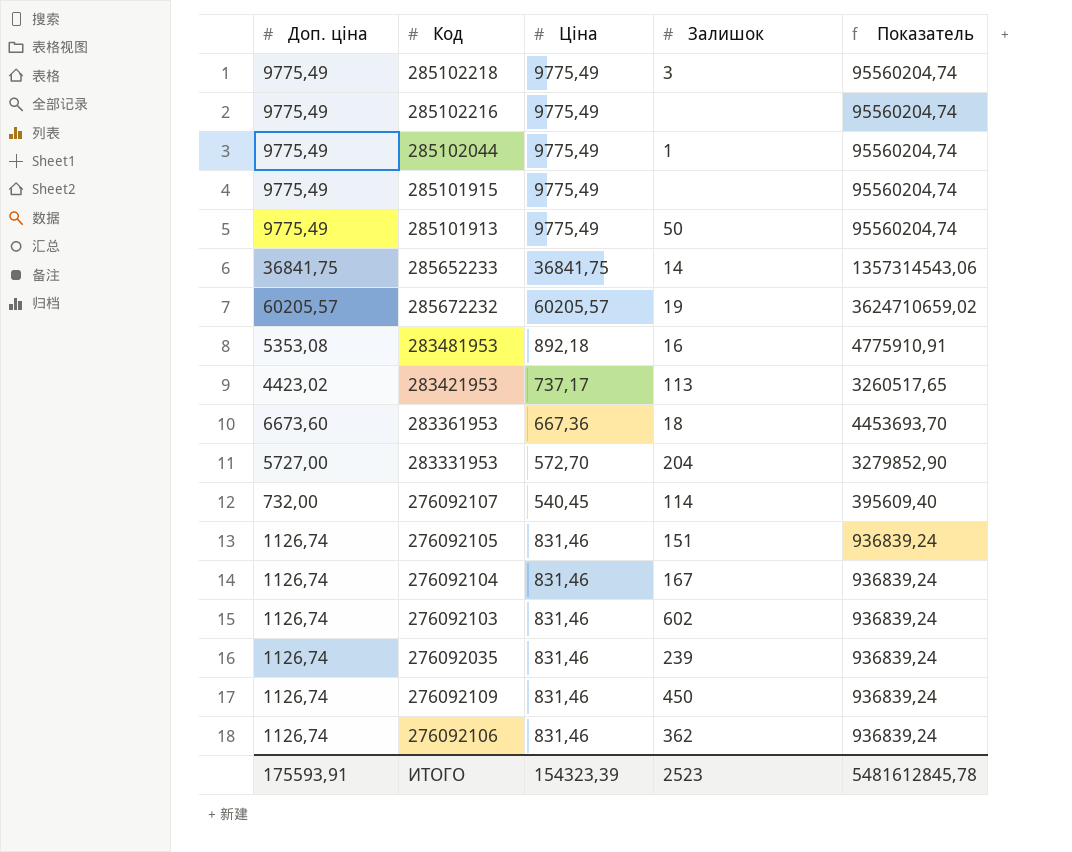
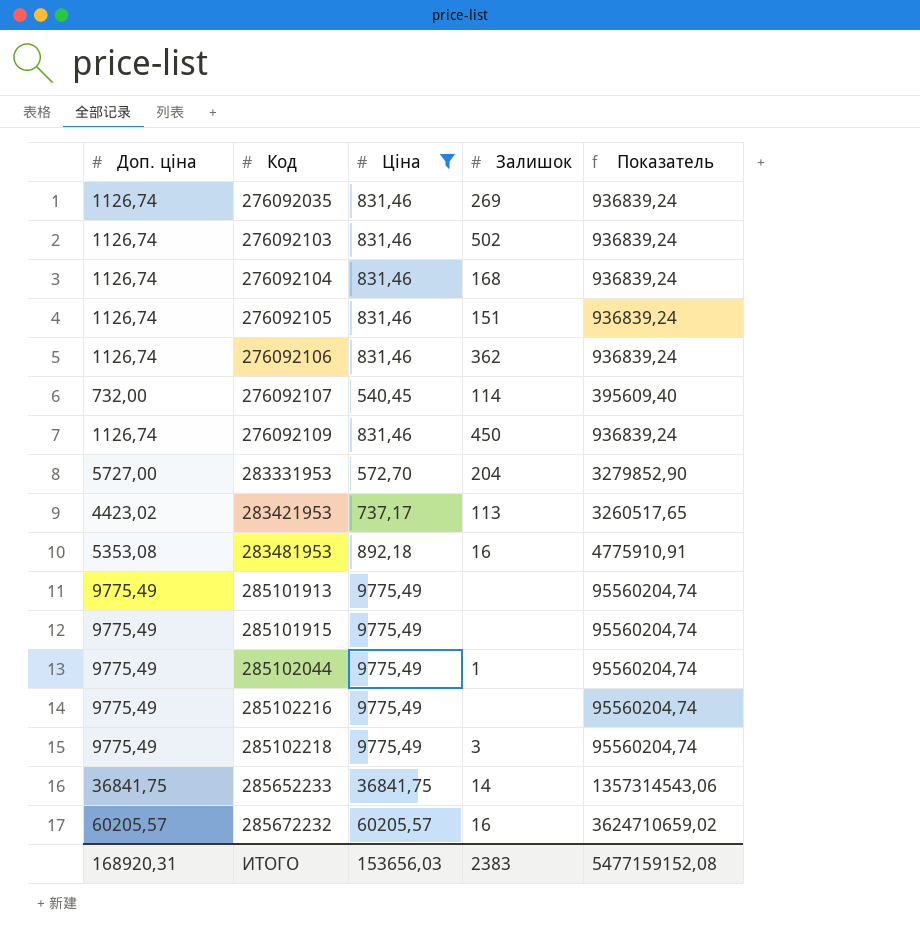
filter: none -> Ціна != 667,36
row order: none -> Код ascending
276092035 | Залишок: 239 -> 269
276092103 | Залишок: 602 -> 502
276092104 | Залишок: 167 -> 168
285101913 | Залишок: 50 -> none
285672232 | Залишок: 19 -> 16
ИТОГО | Доп. ціна: 175593,91 -> 168920,31
ИТОГО | Ціна: 154323,39 -> 153656,03
ИТОГО | Залишок: 2523 -> 2383
ИТОГО | Показатель: 5481612845,78 -> 5477159152,08

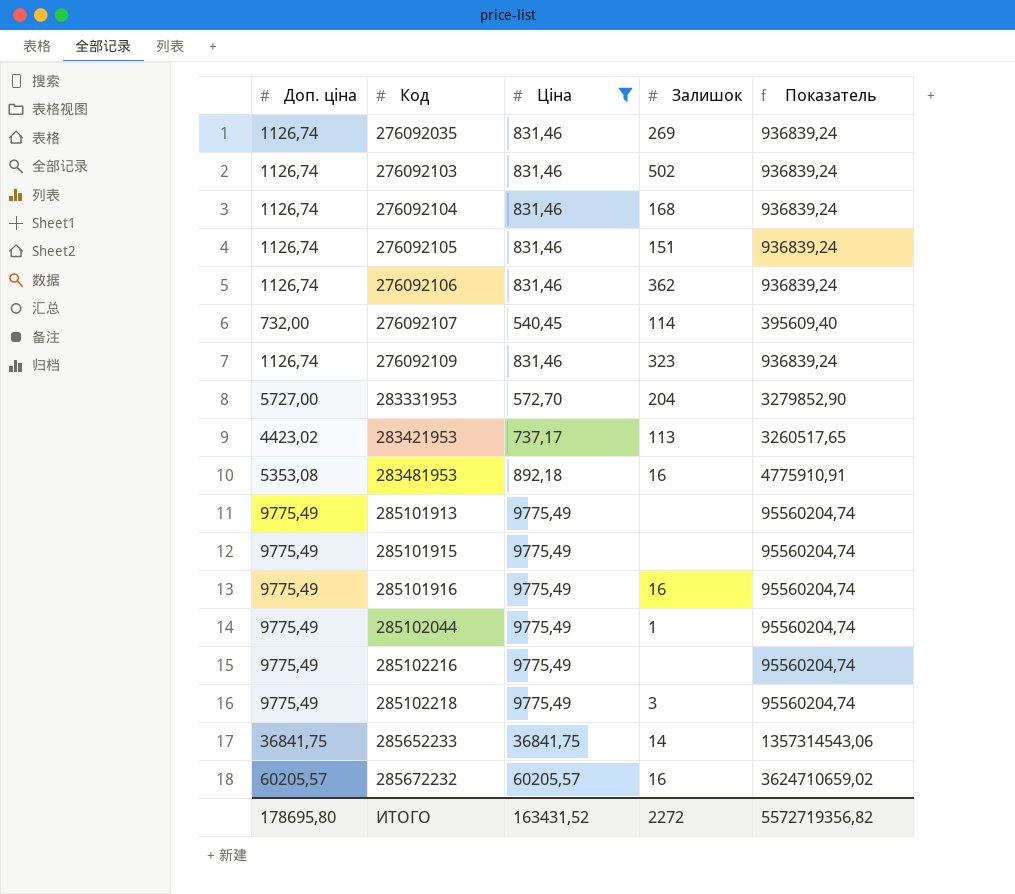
276092109 | Залишок: 450 -> 323
row 285101916: none -> 9775,49 | 9775,49 | 16 | 95560204,74
ИТОГО | Доп. ціна: 168920,31 -> 178695,80
ИТОГО | Ціна: 153656,03 -> 163431,52
ИТОГО | Залишок: 2383 -> 2272
ИТОГО | Показатель: 5477159152,08 -> 5572719356,82

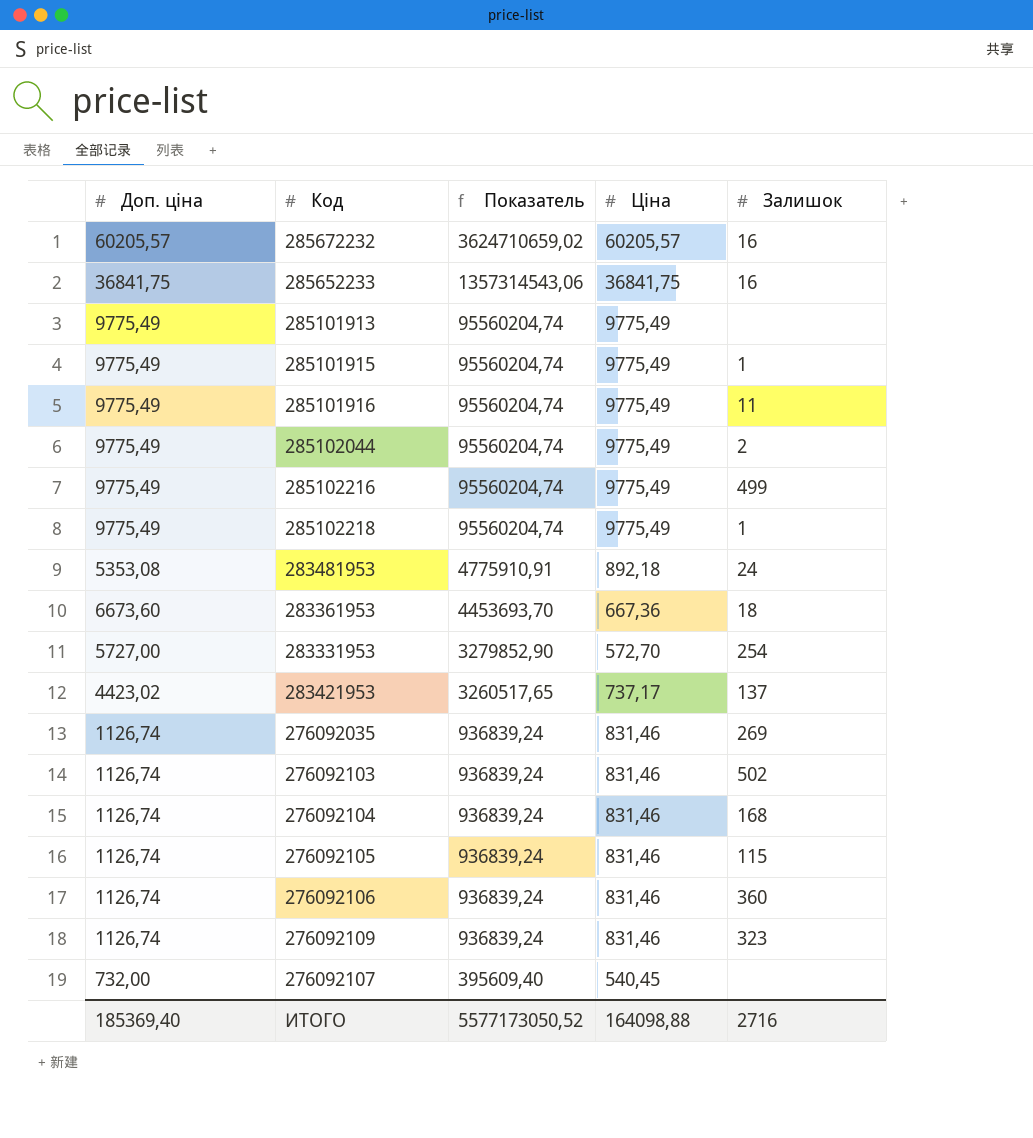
filter: Ціна != 667,36 -> none
row order: Код ascending -> Показатель descending
column Показатель | position: 5 -> 3
285652233 | Залишок: 14 -> 16
285101915 | Залишок: none -> 1
285101916 | Залишок: 16 -> 11
285102044 | Залишок: 1 -> 2
285102216 | Залишок: none -> 499
285102218 | Залишок: 3 -> 1
283481953 | Залишок: 16 -> 24
283331953 | Залишок: 204 -> 254
283421953 | Залишок: 113 -> 137
276092105 | Залишок: 151 -> 115
276092106 | Залишок: 362 -> 360
276092107 | Залишок: 114 -> none
ИТОГО | Доп. ціна: 178695,80 -> 185369,40
ИТОГО | Показатель: 5572719356,82 -> 5577173050,52
ИТОГО | Ціна: 163431,52 -> 164098,88
ИТОГО | Залишок: 2272 -> 2716

